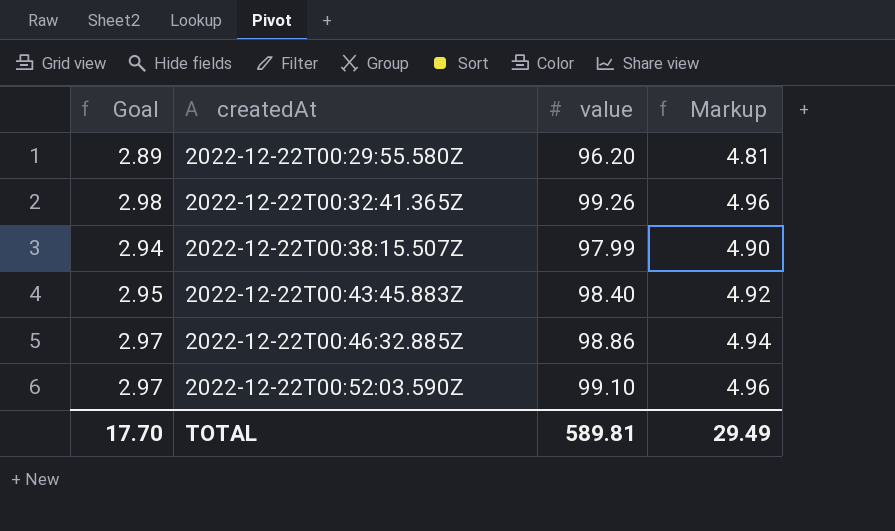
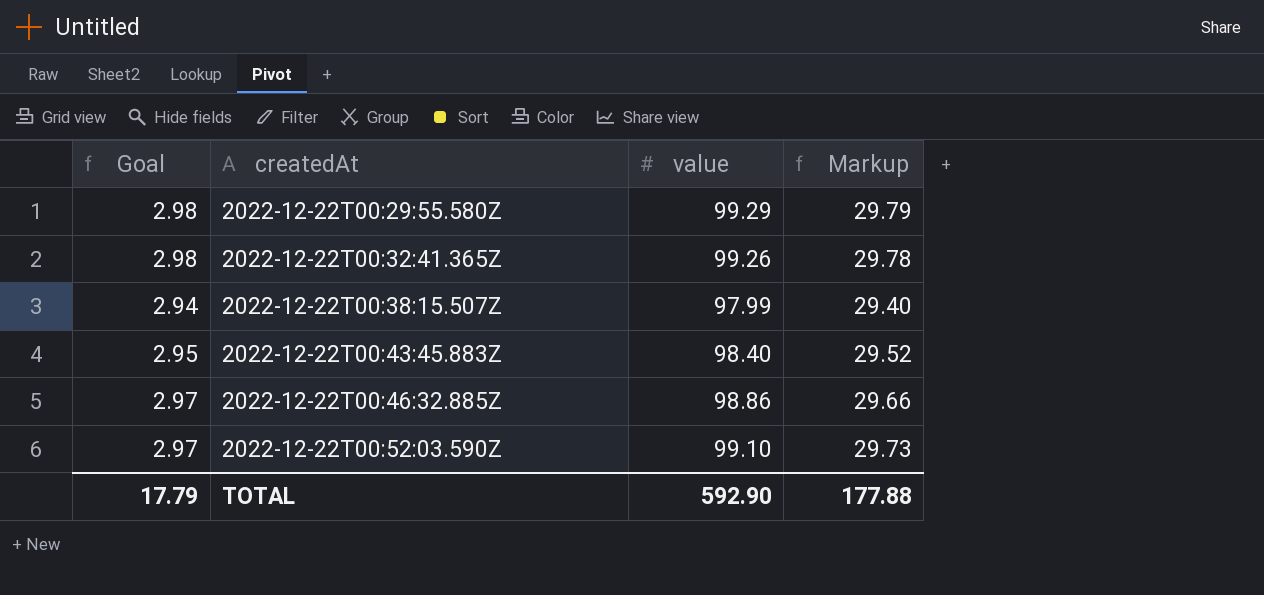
column Markup | formula: [value] * 0.05 -> [value] * 0.3
2022-12-22T00:29:55.580Z | Goal: 2.89 -> 2.98
2022-12-22T00:29:55.580Z | value: 96.20 -> 99.29
TOTAL | Goal: 17.70 -> 17.79
TOTAL | value: 589.81 -> 592.90
TOTAL | Markup: 29.49 -> 177.88

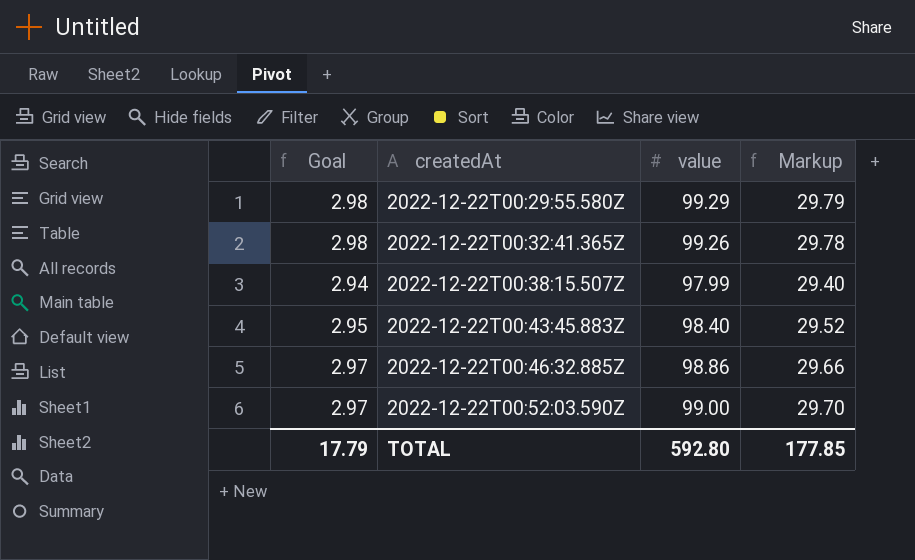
2022-12-22T00:52:03.590Z | value: 99.10 -> 99.00
2022-12-22T00:52:03.590Z | Markup: 29.73 -> 29.70
TOTAL | value: 592.90 -> 592.80
TOTAL | Markup: 177.88 -> 177.85

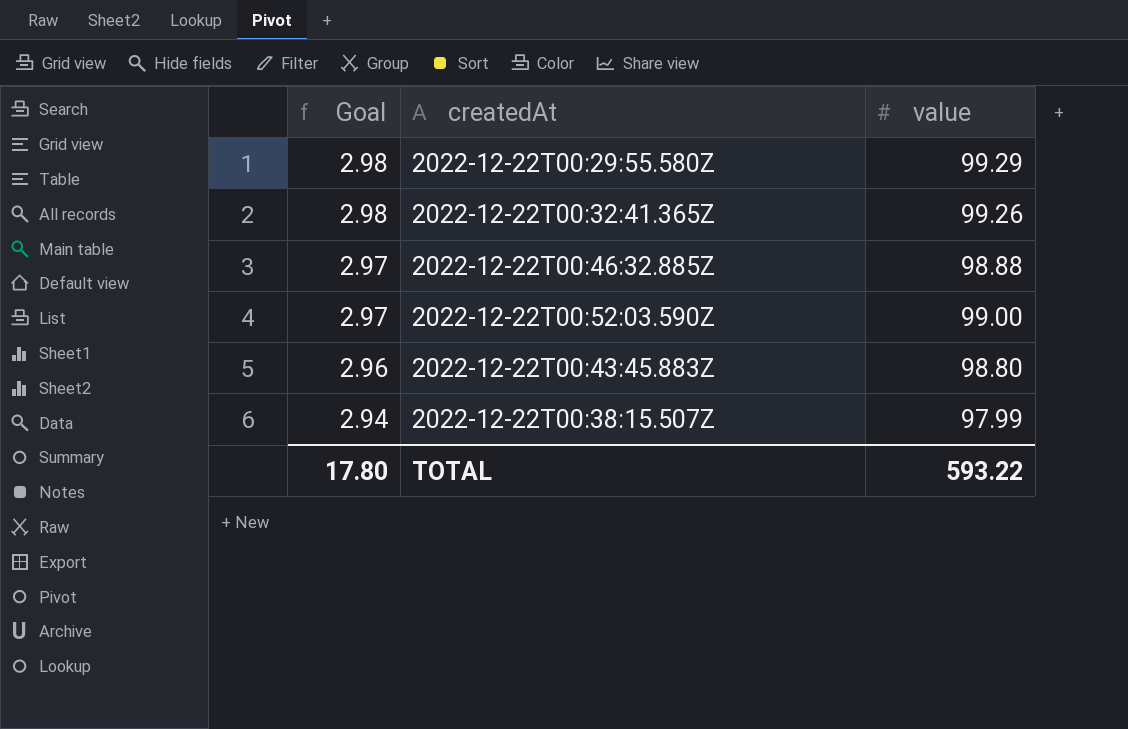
row order: createdAt ascending -> Goal descending
column Markup | formula: [value] * 0.3 -> none
2022-12-22T00:46:32.885Z | value: 98.86 -> 98.88
2022-12-22T00:43:45.883Z | Goal: 2.95 -> 2.96
2022-12-22T00:43:45.883Z | value: 98.40 -> 98.80
TOTAL | Goal: 17.79 -> 17.80
TOTAL | value: 592.80 -> 593.22

